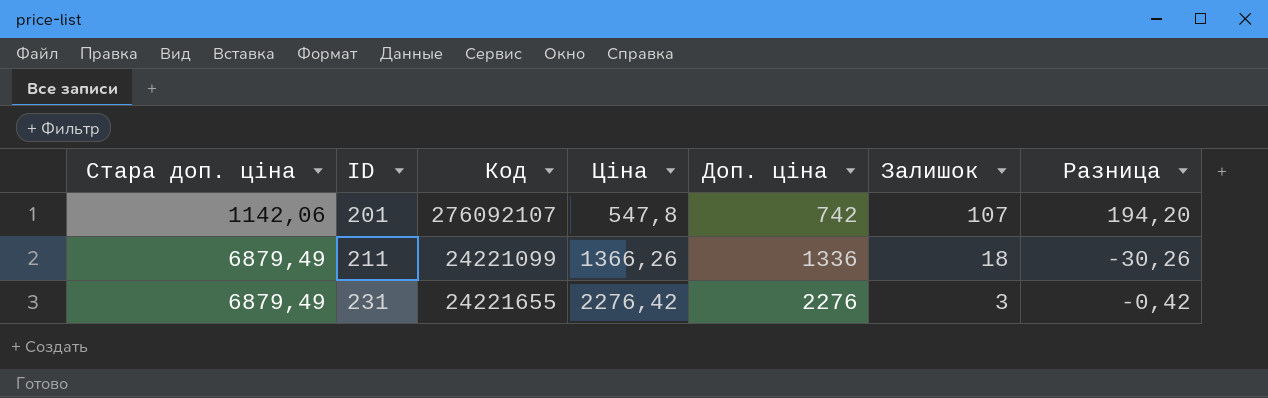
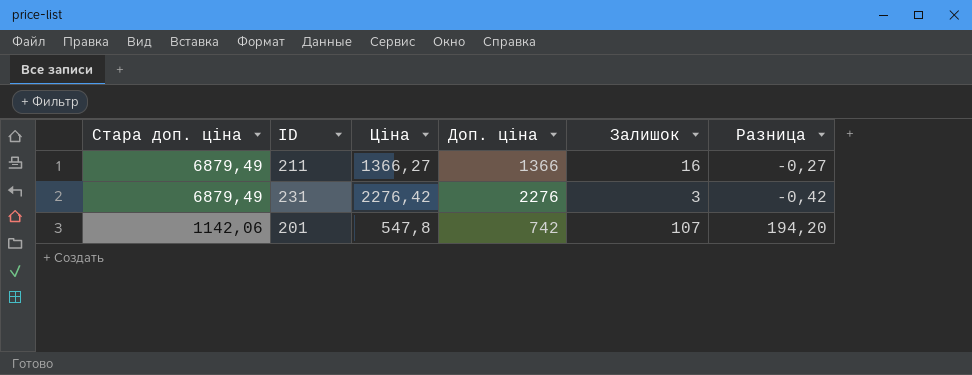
row order: Стара доп. ціна ascending -> Стара доп. ціна descending
column Код | position: 3 -> none
211 | Ціна: 1366,26 -> 1366,27
211 | Доп. ціна: 1336 -> 1366
211 | Залишок: 18 -> 16
211 | Разница: -30,26 -> -0,27

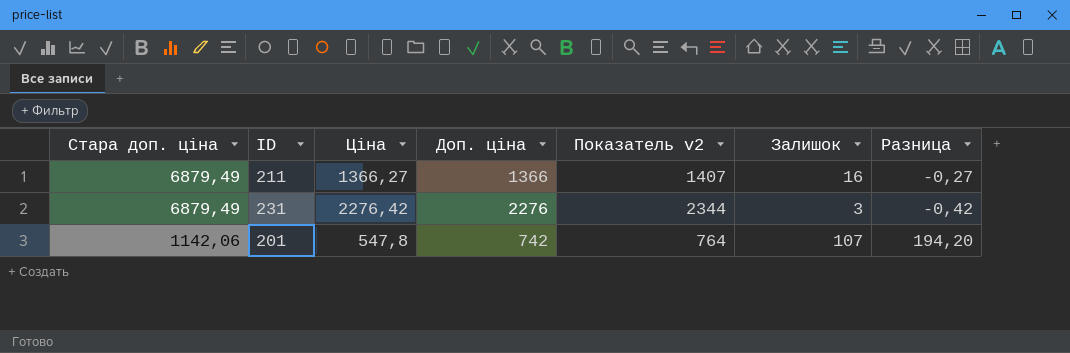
column Показатель v2 | formula: none -> [Доп. ціна] * 1,03

